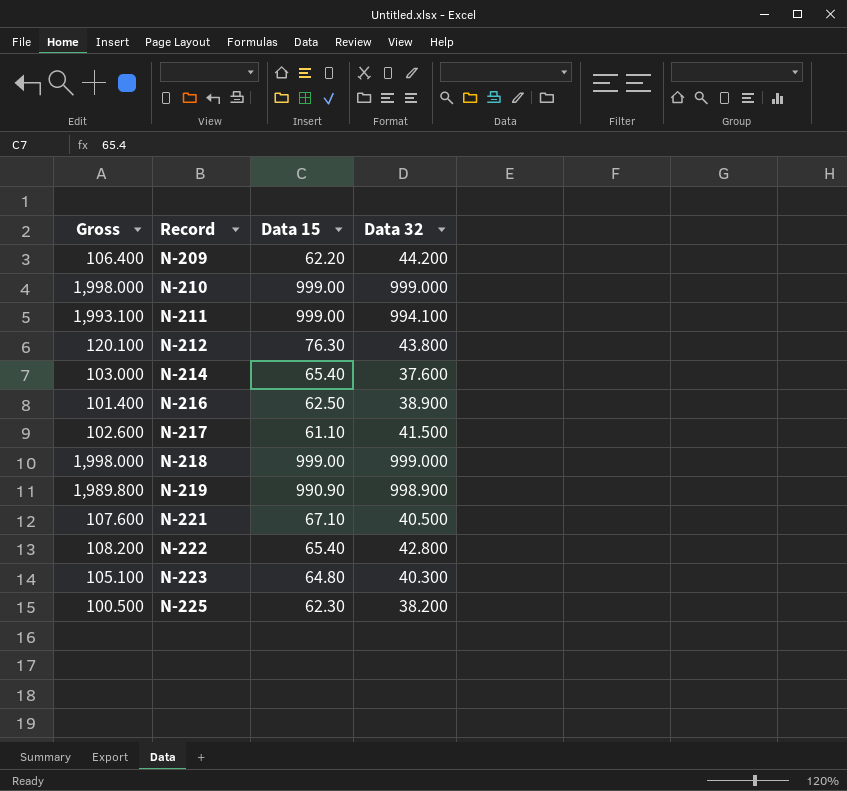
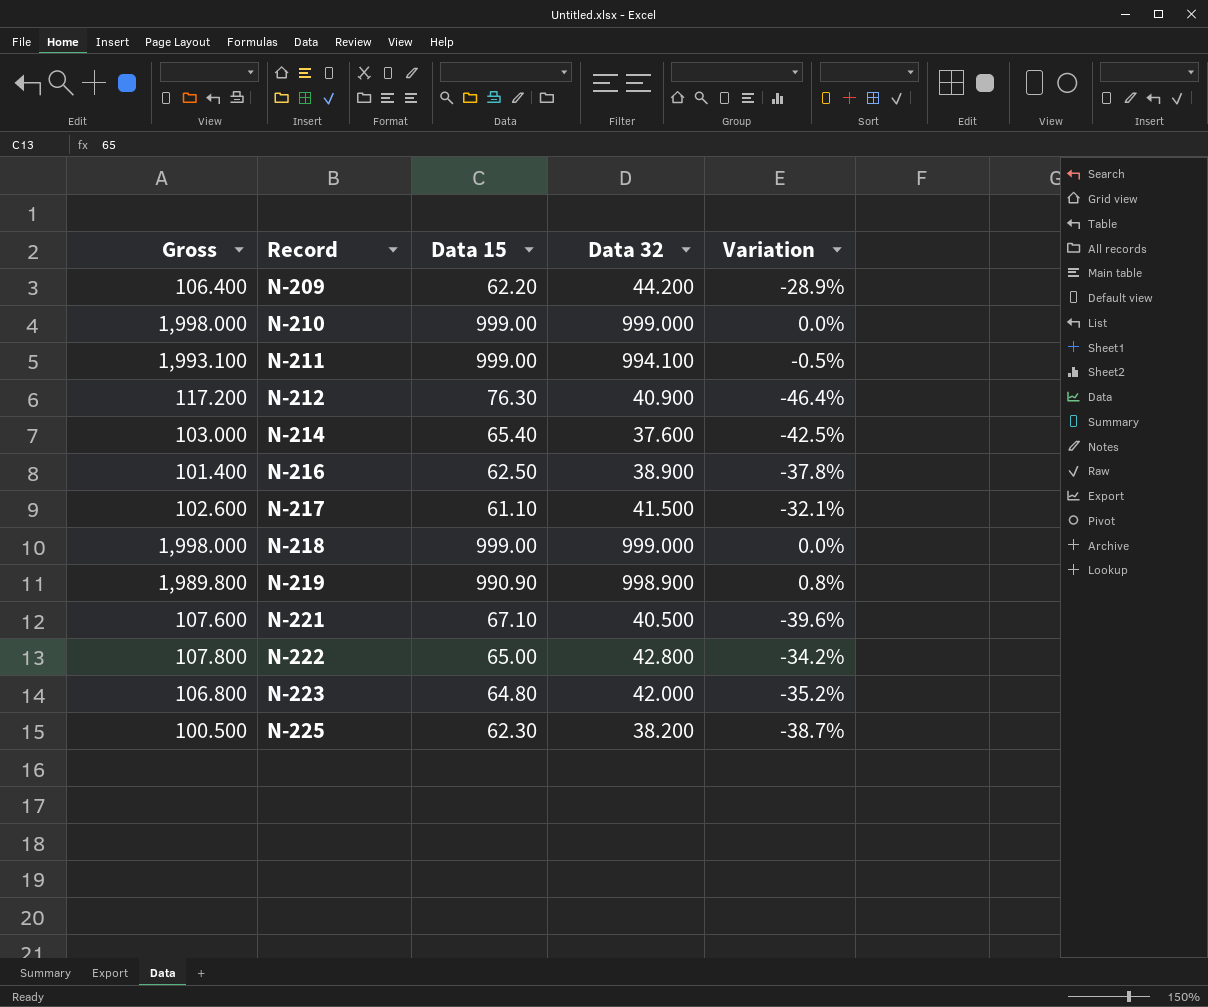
column Variation | formula: none -> ([Data 32] - [Data 15]) / [Data 15]
N-212 | Gross: 120.100 -> 117.200
N-212 | Data 32: 43.800 -> 40.900
N-222 | Gross: 108.200 -> 107.800
N-222 | Data 15: 65.40 -> 65.00
N-223 | Gross: 105.100 -> 106.800
N-223 | Data 32: 40.300 -> 42.000

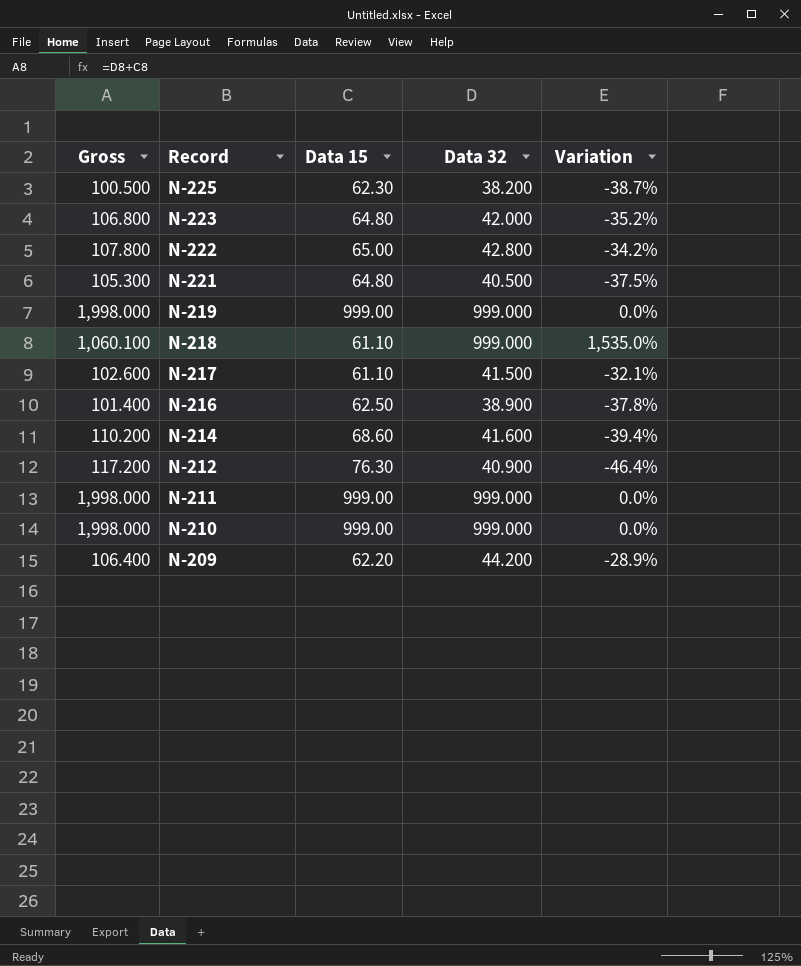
row order: Record ascending -> Record descending
N-221 | Gross: 107.600 -> 105.300
N-221 | Data 15: 67.10 -> 64.80
N-221 | Variation: -39.6% -> -37.5%
N-219 | Gross: 1,989.800 -> 1,998.000
N-219 | Data 15: 990.90 -> 999.00
N-219 | Data 32: 998.900 -> 999.000
N-219 | Variation: 0.8% -> 0.0%
N-218 | Gross: 1,998.000 -> 1,060.100
N-218 | Data 15: 999.00 -> 61.10
N-218 | Variation: 0.0% -> 1,535.0%
N-214 | Gross: 103.000 -> 110.200
N-214 | Data 15: 65.40 -> 68.60
N-214 | Data 32: 37.600 -> 41.600
N-214 | Variation: -42.5% -> -39.4%
N-211 | Gross: 1,993.100 -> 1,998.000
N-211 | Data 32: 994.100 -> 999.000
N-211 | Variation: -0.5% -> 0.0%

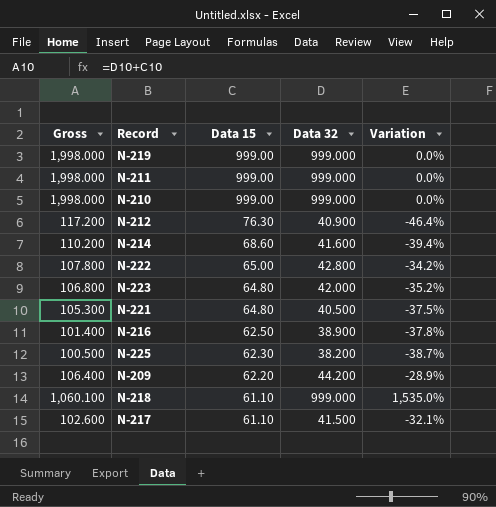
row order: Record descending -> Data 15 descending

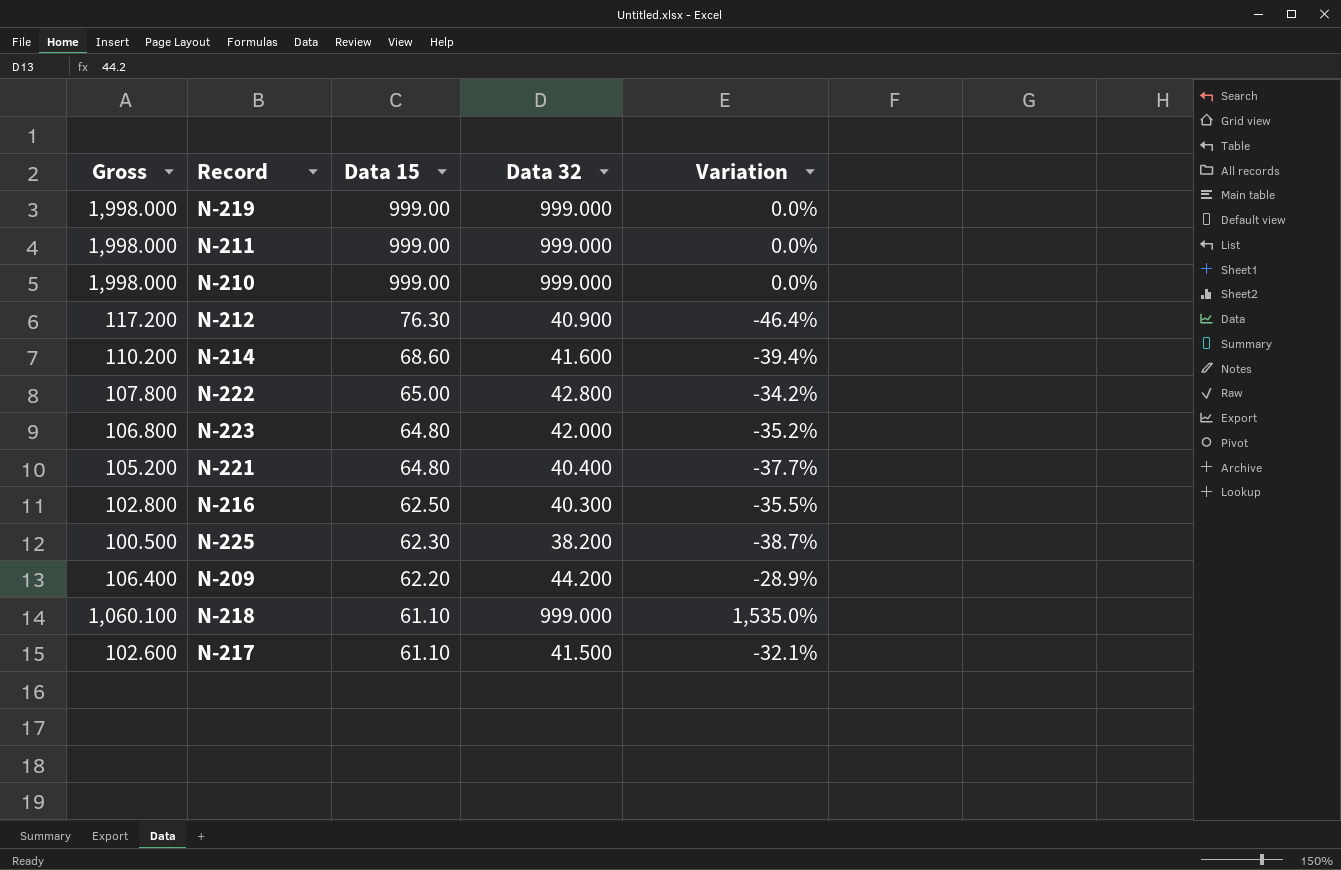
N-221 | Gross: 105.300 -> 105.200
N-221 | Data 32: 40.500 -> 40.400
N-221 | Variation: -37.5% -> -37.7%
N-216 | Gross: 101.400 -> 102.800
N-216 | Data 32: 38.900 -> 40.300
N-216 | Variation: -37.8% -> -35.5%

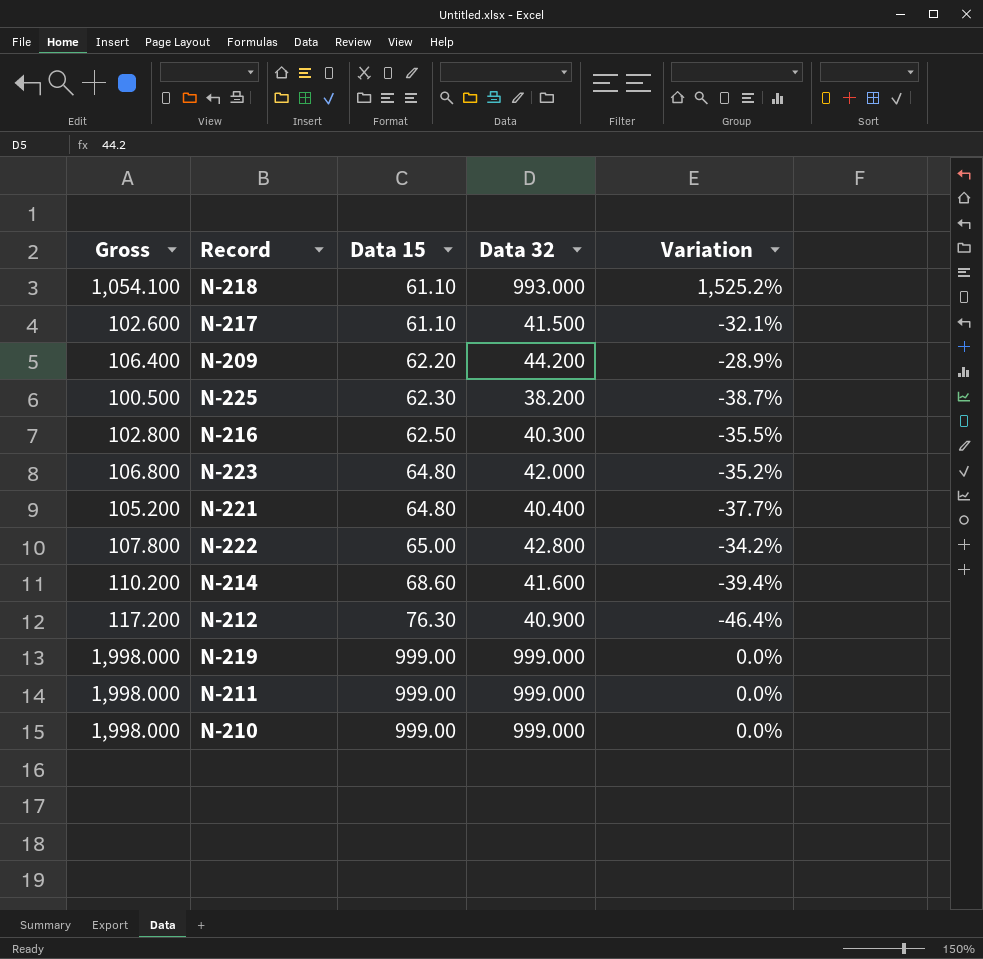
row order: Data 15 descending -> Data 15 ascending
N-218 | Gross: 1,060.100 -> 1,054.100
N-218 | Data 32: 999.000 -> 993.000
N-218 | Variation: 1,535.0% -> 1,525.2%

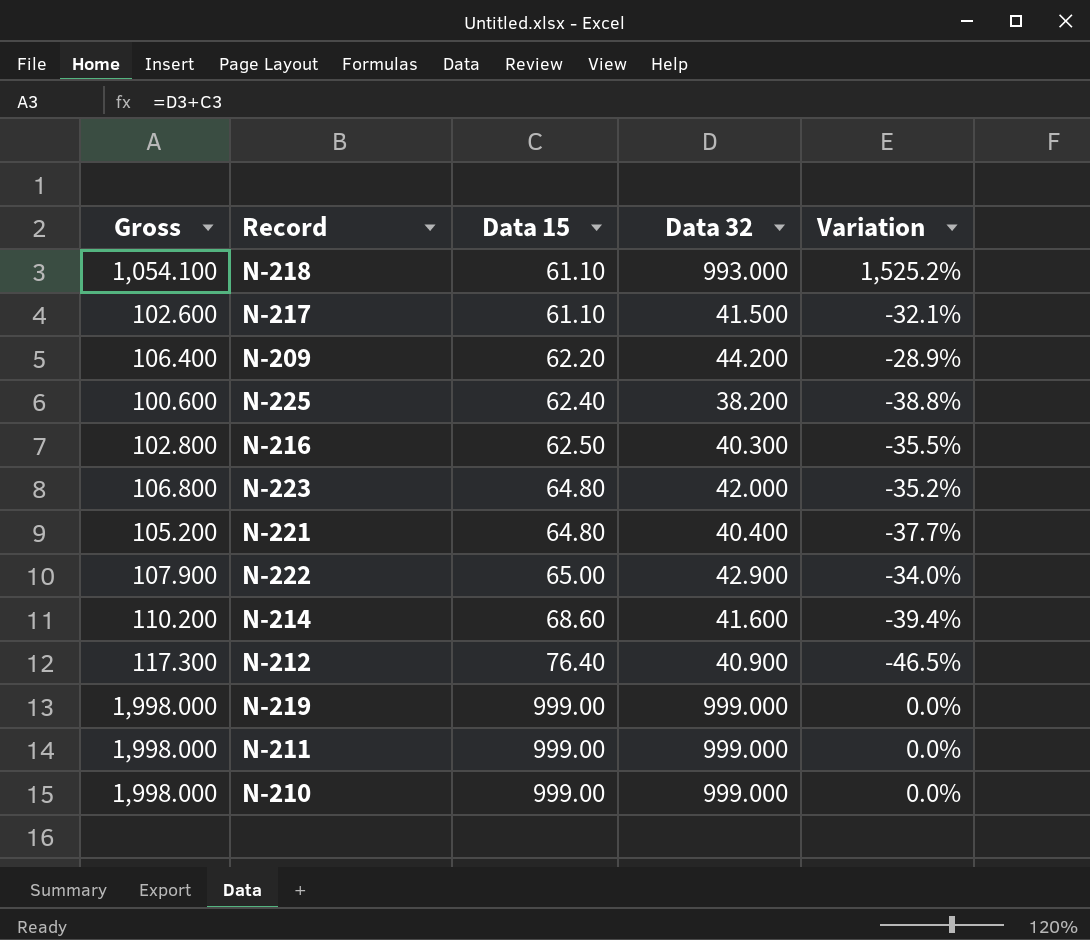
N-225 | Gross: 100.500 -> 100.600
N-225 | Data 15: 62.30 -> 62.40
N-225 | Variation: -38.7% -> -38.8%
N-222 | Gross: 107.800 -> 107.900
N-222 | Data 32: 42.800 -> 42.900
N-222 | Variation: -34.2% -> -34.0%
N-212 | Gross: 117.200 -> 117.300
N-212 | Data 15: 76.30 -> 76.40
N-212 | Variation: -46.4% -> -46.5%

